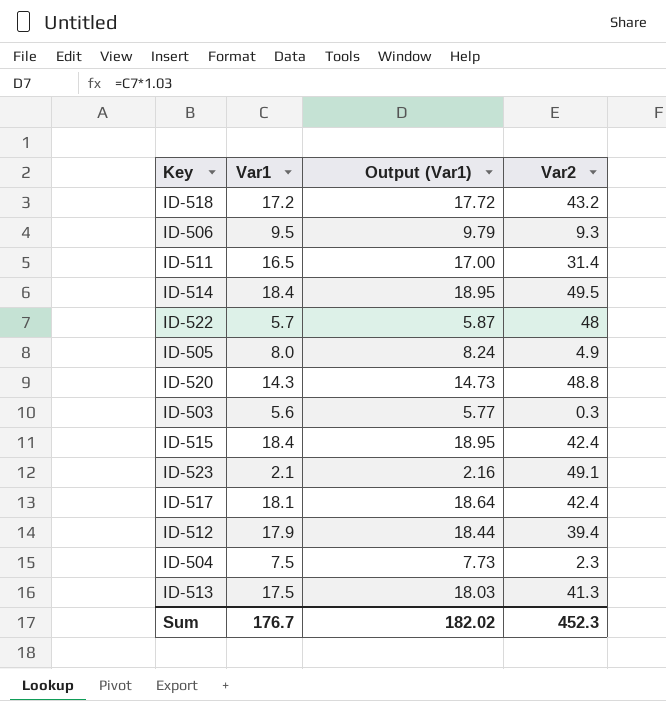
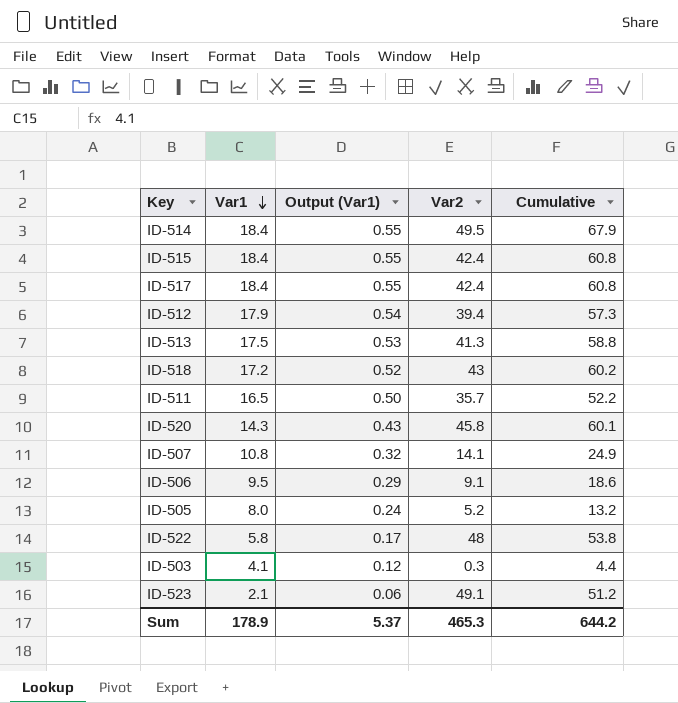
row order: none -> Var1 descending
column Output (Var1) | formula: [Var1] * 1.03 -> [Var1] * 0.03
column Cumulative | formula: none -> [Var1] + [Var2]
row ID-504: 7.5 | 7.73 | 2.3 -> none
ID-517 | Var1: 18.1 -> 18.4
ID-518 | Var2: 43.2 -> 43
ID-511 | Var2: 31.4 -> 35.7
ID-520 | Var2: 48.8 -> 45.8
row ID-507: none -> 10.8 | 0.32 | 14.1 | 24.9
ID-506 | Var2: 9.3 -> 9.1
ID-505 | Var2: 4.9 -> 5.2
ID-522 | Var1: 5.7 -> 5.8
ID-503 | Var1: 5.6 -> 4.1
Sum | Var1: 176.7 -> 178.9
Sum | Output (Var1): 182.02 -> 5.37
Sum | Var2: 452.3 -> 465.3

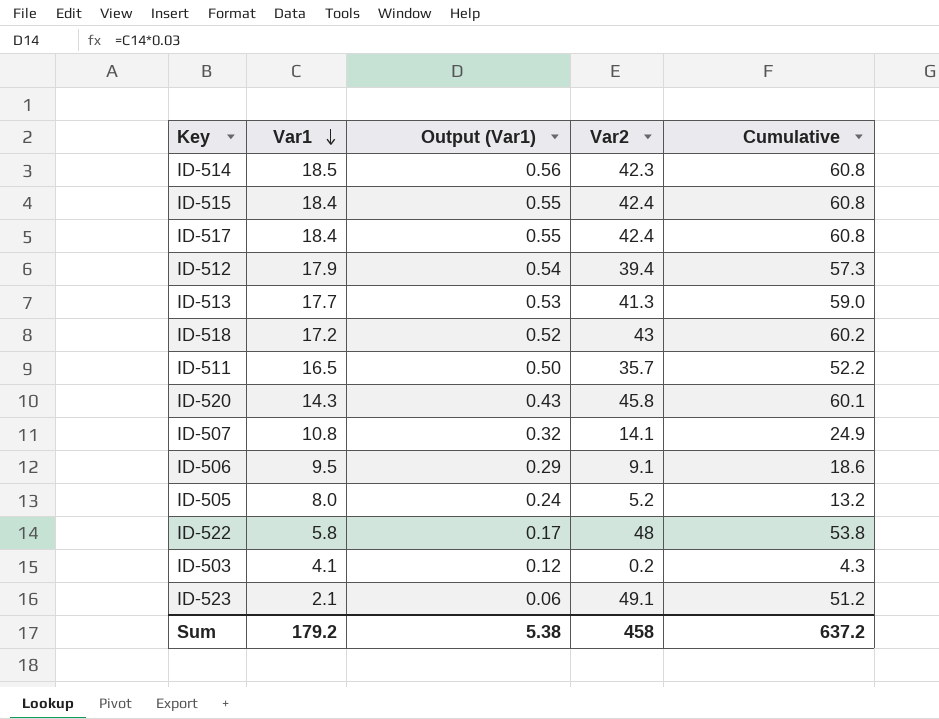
ID-514 | Var1: 18.4 -> 18.5
ID-514 | Output (Var1): 0.55 -> 0.56
ID-514 | Var2: 49.5 -> 42.3
ID-514 | Cumulative: 67.9 -> 60.8
ID-513 | Var1: 17.5 -> 17.7
ID-513 | Cumulative: 58.8 -> 59.0
ID-503 | Var2: 0.3 -> 0.2
ID-503 | Cumulative: 4.4 -> 4.3
Sum | Var1: 178.9 -> 179.2
Sum | Output (Var1): 5.37 -> 5.38
Sum | Var2: 465.3 -> 458
Sum | Cumulative: 644.2 -> 637.2

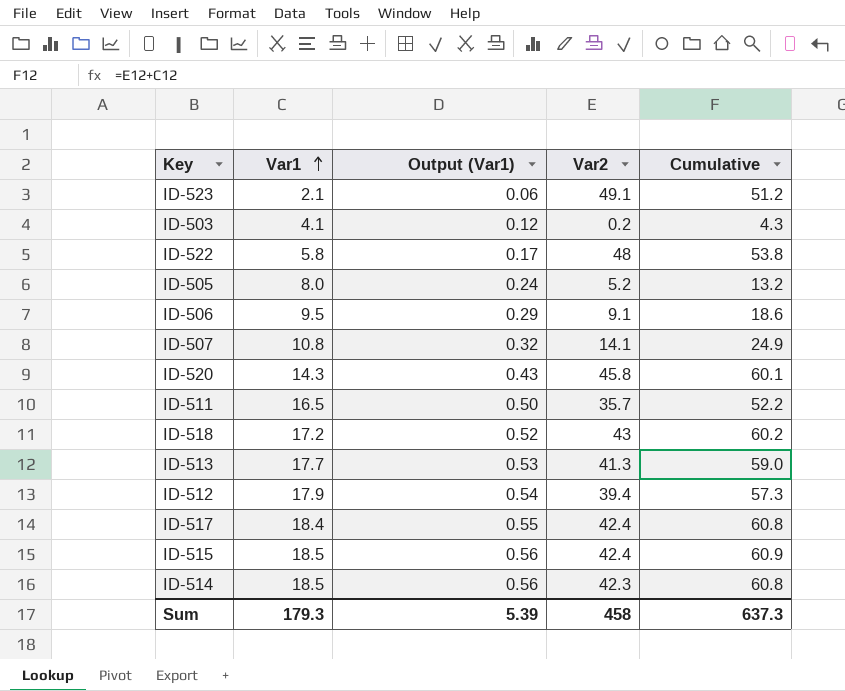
row order: Var1 descending -> Var1 ascending
ID-515 | Var1: 18.4 -> 18.5
ID-515 | Output (Var1): 0.55 -> 0.56
ID-515 | Cumulative: 60.8 -> 60.9
Sum | Var1: 179.2 -> 179.3
Sum | Output (Var1): 5.38 -> 5.39
Sum | Cumulative: 637.2 -> 637.3

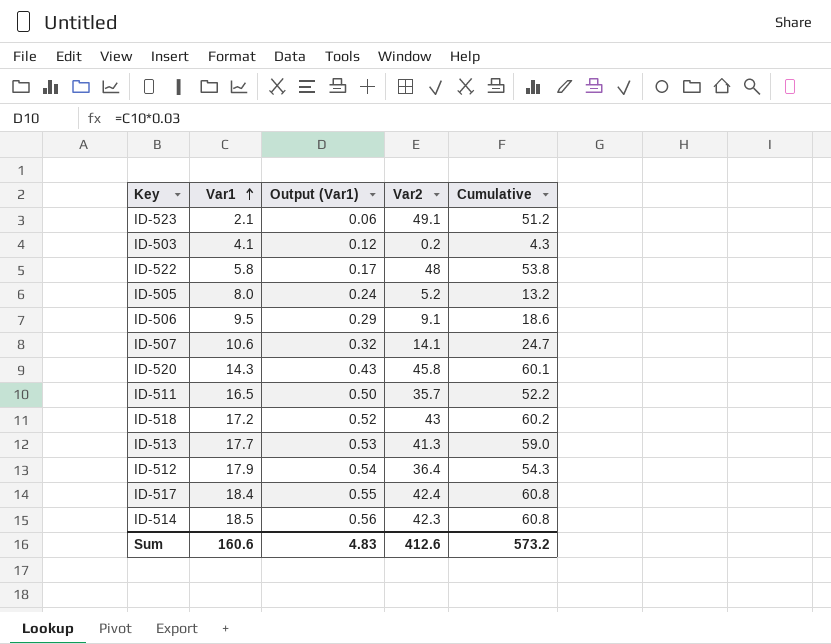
row ID-515: 18.5 | 0.56 | 42.4 | 60.9 -> none
ID-507 | Var1: 10.8 -> 10.6
ID-507 | Cumulative: 24.9 -> 24.7
ID-512 | Var2: 39.4 -> 36.4
ID-512 | Cumulative: 57.3 -> 54.3
Sum | Var1: 179.3 -> 160.6
Sum | Output (Var1): 5.39 -> 4.83
Sum | Var2: 458 -> 412.6
Sum | Cumulative: 637.3 -> 573.2

